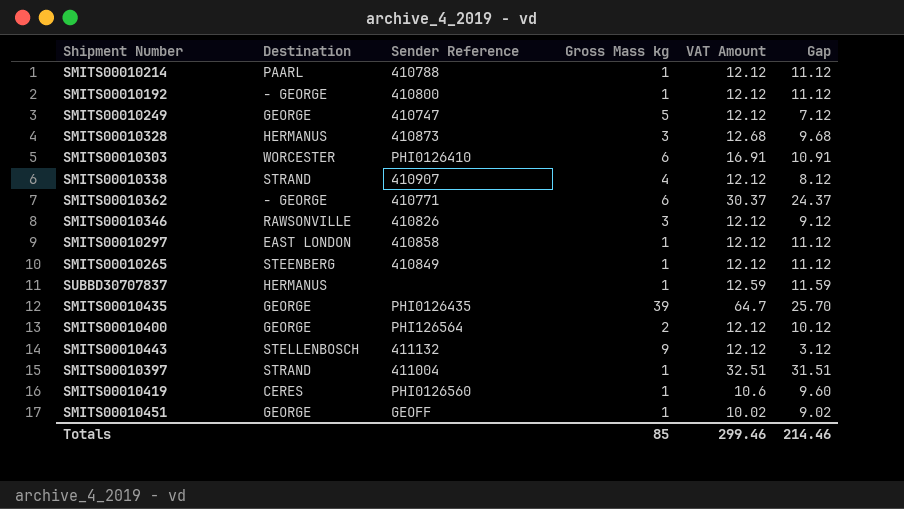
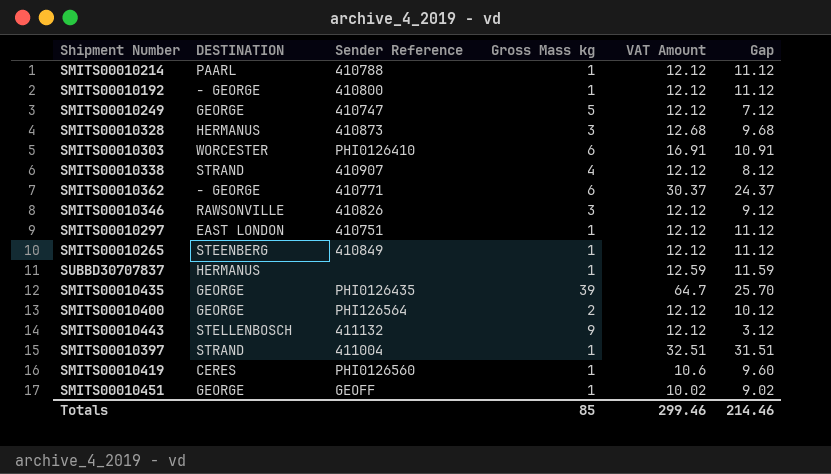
column name: Destination -> DESTINATION
SMITS00010297 | Sender Reference: 410858 -> 410751

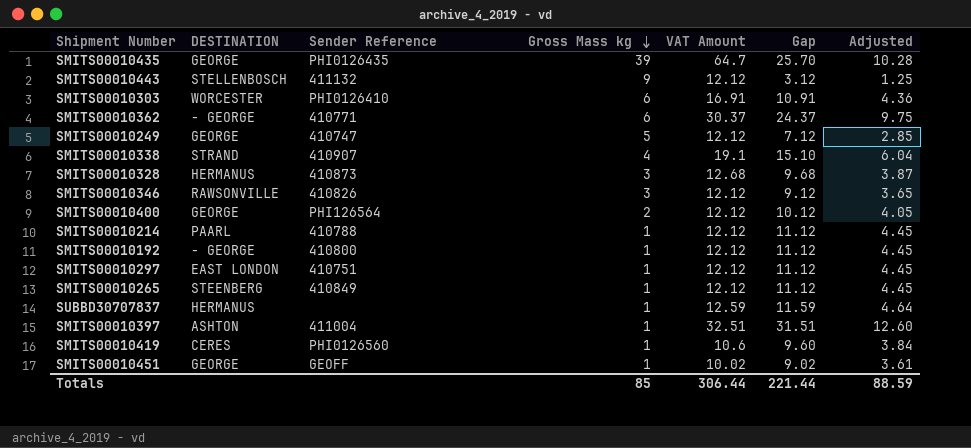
row order: none -> Gross Mass kg descending
column Adjusted | formula: none -> [Gap] * 0.4
SMITS00010338 | VAT Amount: 12.12 -> 19.1
SMITS00010338 | Gap: 8.12 -> 15.10
SMITS00010397 | DESTINATION: STRAND -> ASHTON
Totals | VAT Amount: 299.46 -> 306.44
Totals | Gap: 214.46 -> 221.44

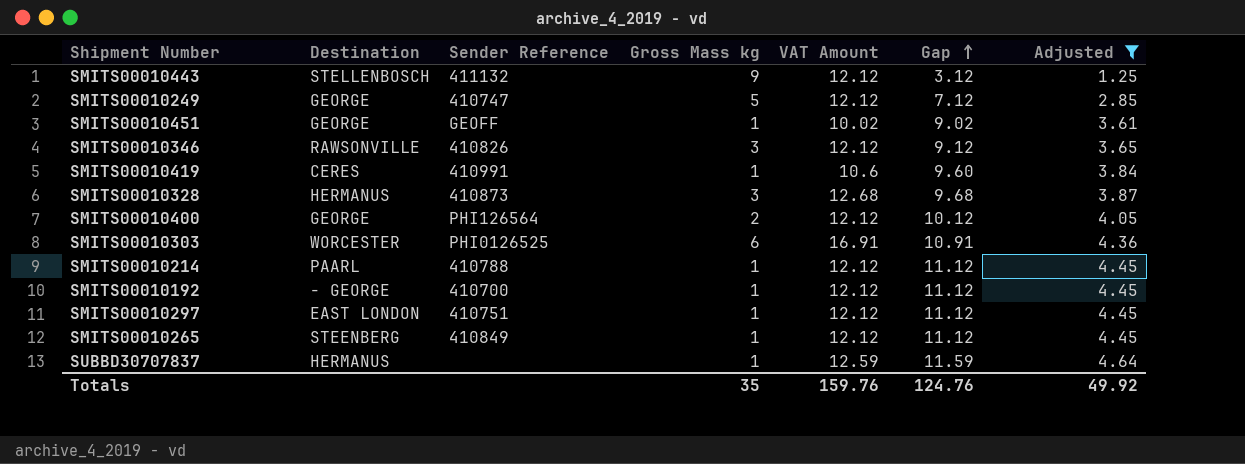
filter: none -> Adjusted <= 4.64
row order: Gross Mass kg descending -> Gap ascending
column name: DESTINATION -> Destination
SMITS00010419 | Sender Reference: PHI0126560 -> 410991
SMITS00010303 | Sender Reference: PHI0126410 -> PHI0126525
SMITS00010192 | Sender Reference: 410800 -> 410700
Totals | Gross Mass kg: 85 -> 35
Totals | VAT Amount: 306.44 -> 159.76
Totals | Gap: 221.44 -> 124.76
Totals | Adjusted: 88.59 -> 49.92

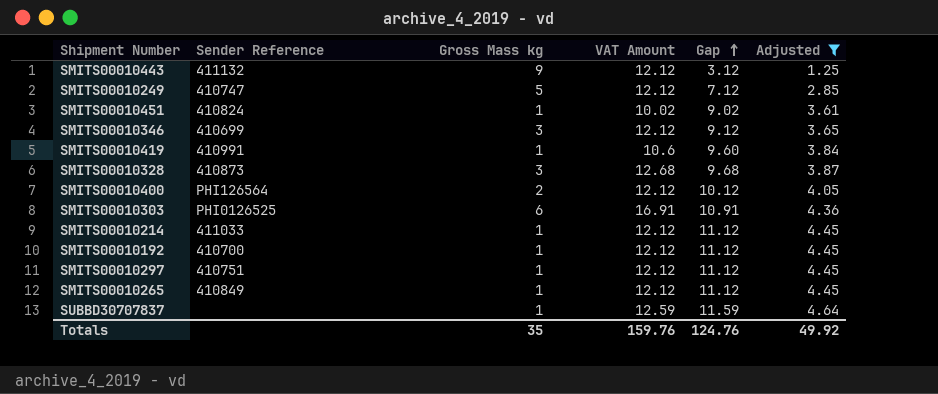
column Destination | position: 2 -> none
SMITS00010451 | Sender Reference: GEOFF -> 410824
SMITS00010346 | Sender Reference: 410826 -> 410699
SMITS00010214 | Sender Reference: 410788 -> 411033

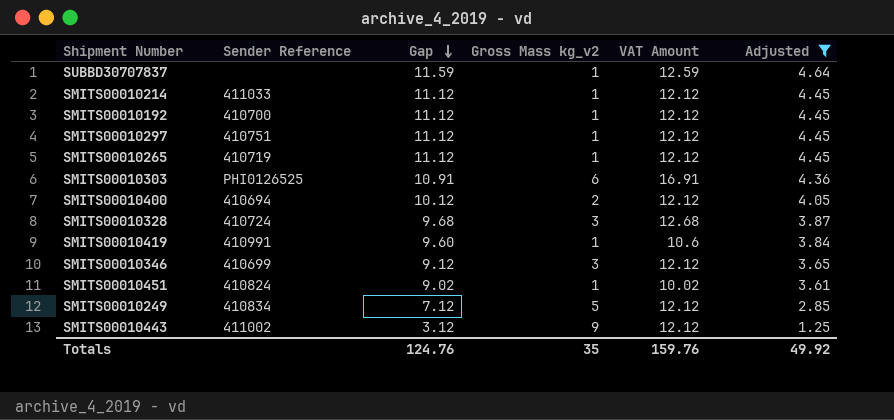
row order: Gap ascending -> Gap descending
column Gap | position: 5 -> 3
column name: Gross Mass kg -> Gross Mass kg_v2
SMITS00010265 | Sender Reference: 410849 -> 410719
SMITS00010400 | Sender Reference: PHI126564 -> 410694
SMITS00010328 | Sender Reference: 410873 -> 410724
SMITS00010249 | Sender Reference: 410747 -> 410834
SMITS00010443 | Sender Reference: 411132 -> 411002

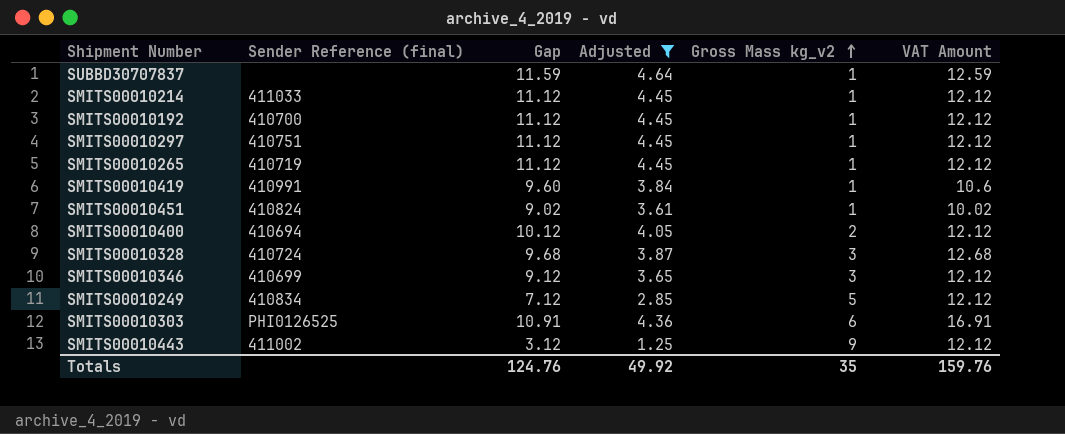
row order: Gap descending -> Gross Mass kg_v2 ascending
column name: Sender Reference -> Sender Reference (final)
column Adjusted | position: 6 -> 4

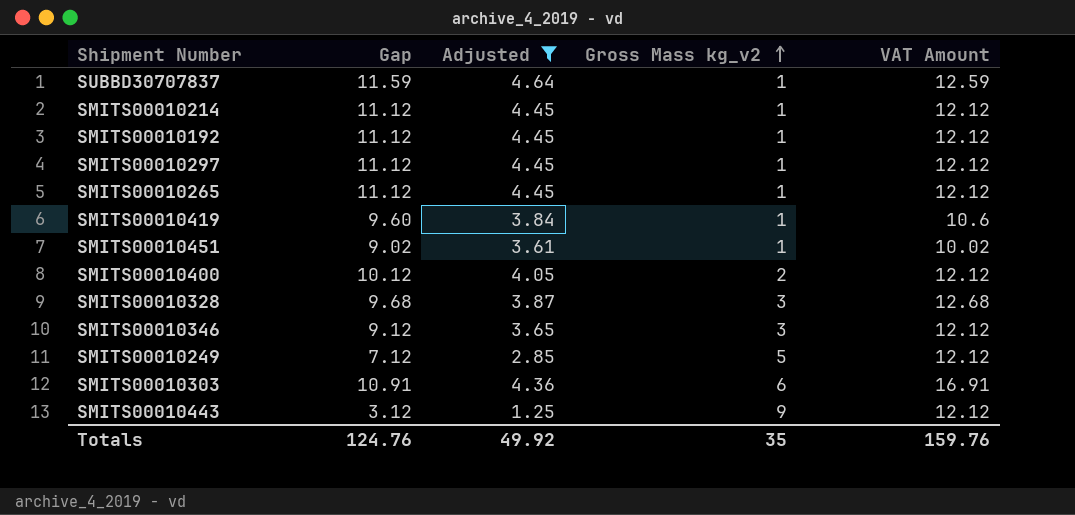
column Sender Reference (final) | position: 2 -> none

